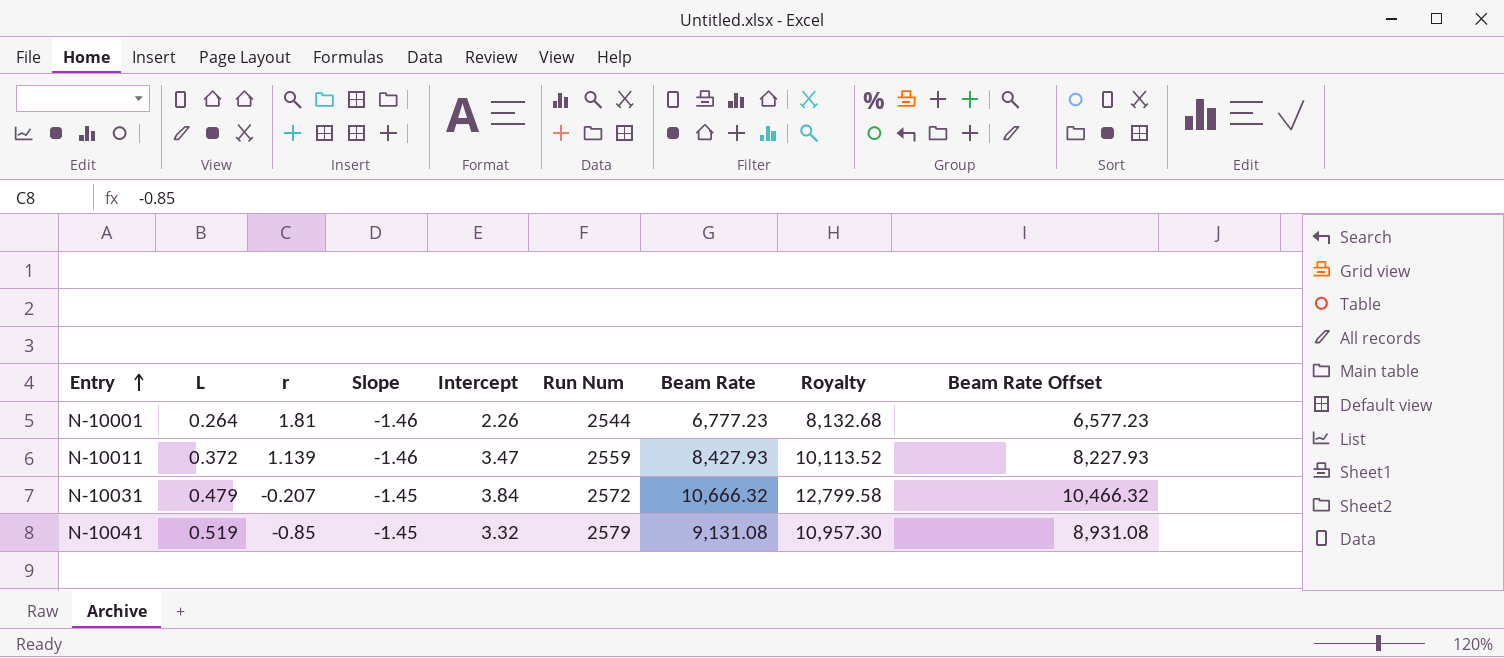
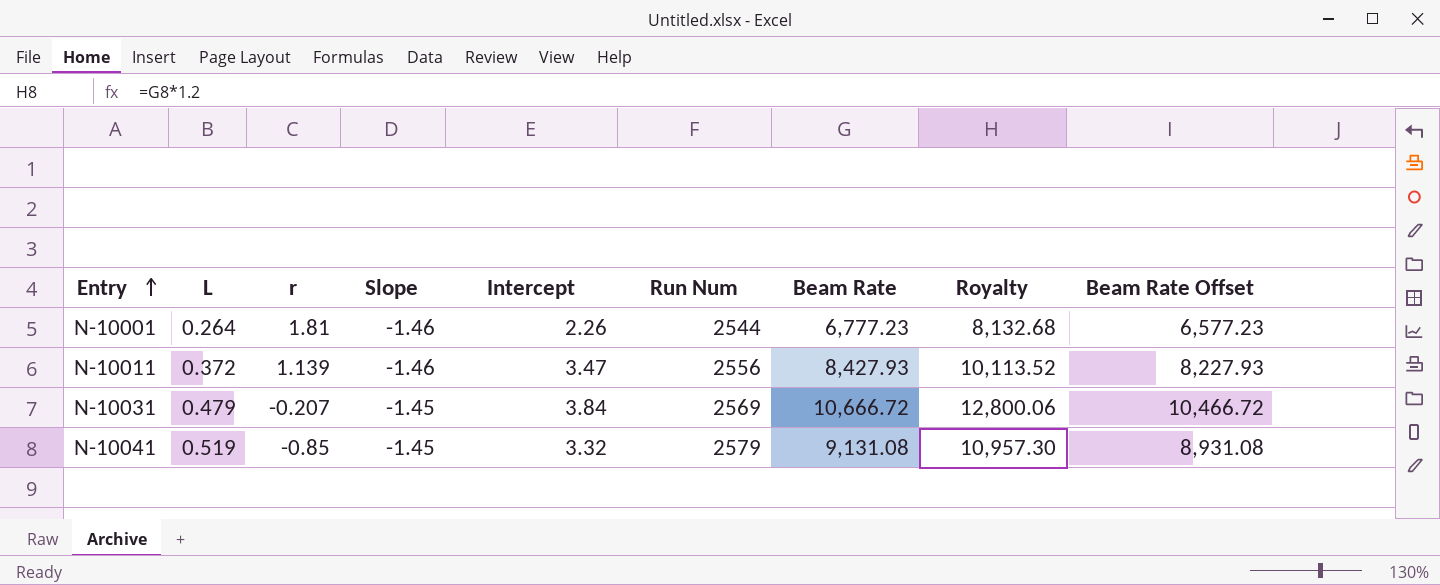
N-10011 | Run Num: 2559 -> 2556
N-10031 | Run Num: 2572 -> 2569
N-10031 | Beam Rate: 10,666.32 -> 10,666.72
N-10031 | Royalty: 12,799.58 -> 12,800.06
N-10031 | Beam Rate Offset: 10,466.32 -> 10,466.72

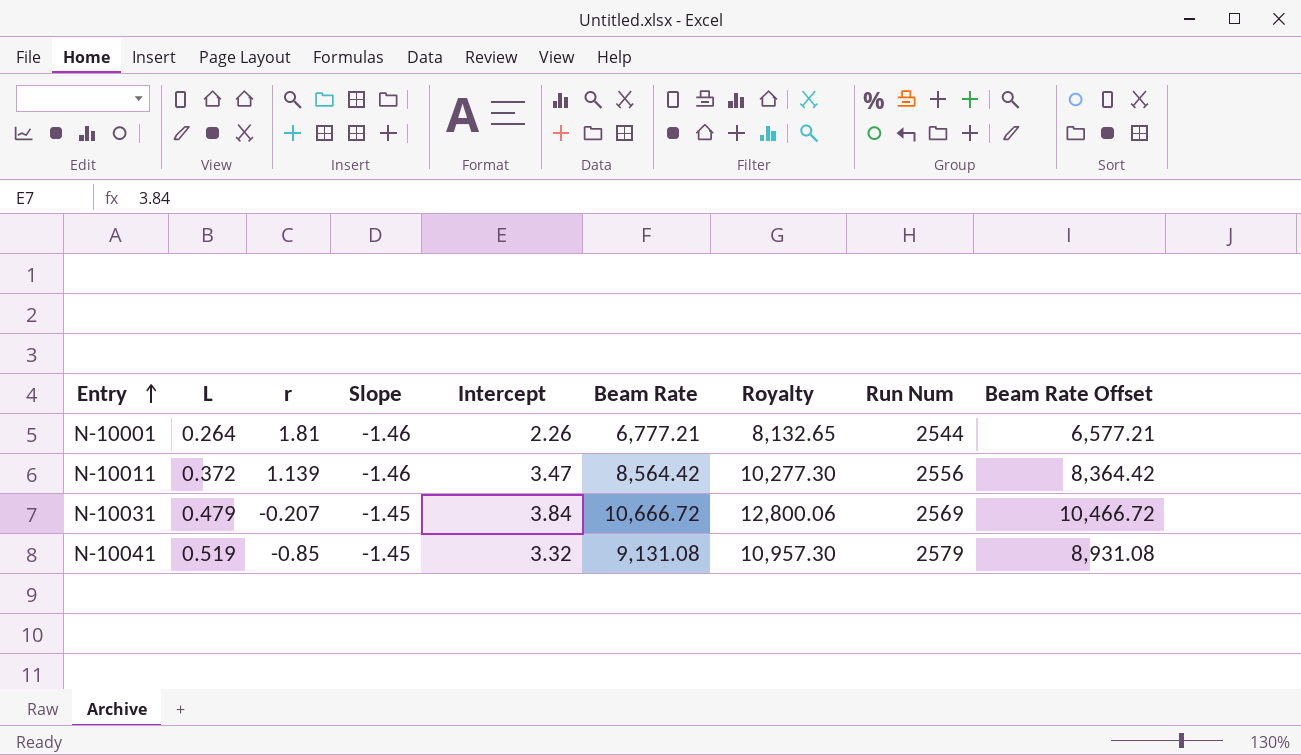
column Run Num | position: 6 -> 8
N-10001 | Beam Rate: 6,777.23 -> 6,777.21
N-10001 | Royalty: 8,132.68 -> 8,132.65
N-10001 | Beam Rate Offset: 6,577.23 -> 6,577.21
N-10011 | Beam Rate: 8,427.93 -> 8,564.42
N-10011 | Royalty: 10,113.52 -> 10,277.30
N-10011 | Beam Rate Offset: 8,227.93 -> 8,364.42

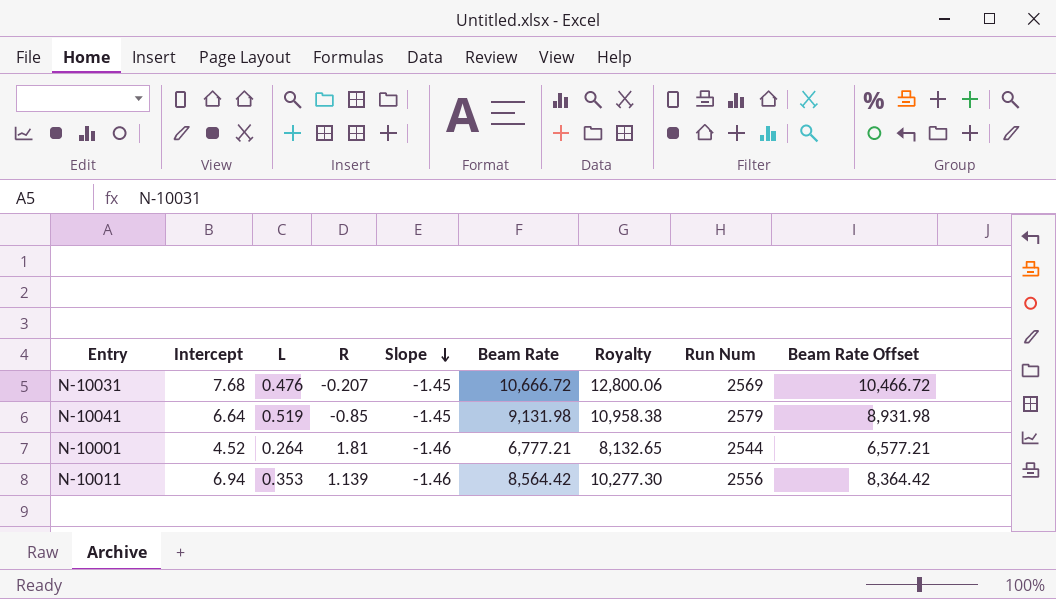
row order: Entry ascending -> Slope descending
column Intercept | position: 5 -> 2
column name: r -> R
N-10031 | Intercept: 3.84 -> 7.68
N-10031 | L: 0.479 -> 0.476
N-10041 | Intercept: 3.32 -> 6.64
N-10041 | Beam Rate: 9,131.08 -> 9,131.98
N-10041 | Royalty: 10,957.30 -> 10,958.38
N-10041 | Beam Rate Offset: 8,931.08 -> 8,931.98
N-10001 | Intercept: 2.26 -> 4.52
N-10011 | Intercept: 3.47 -> 6.94
N-10011 | L: 0.372 -> 0.353

